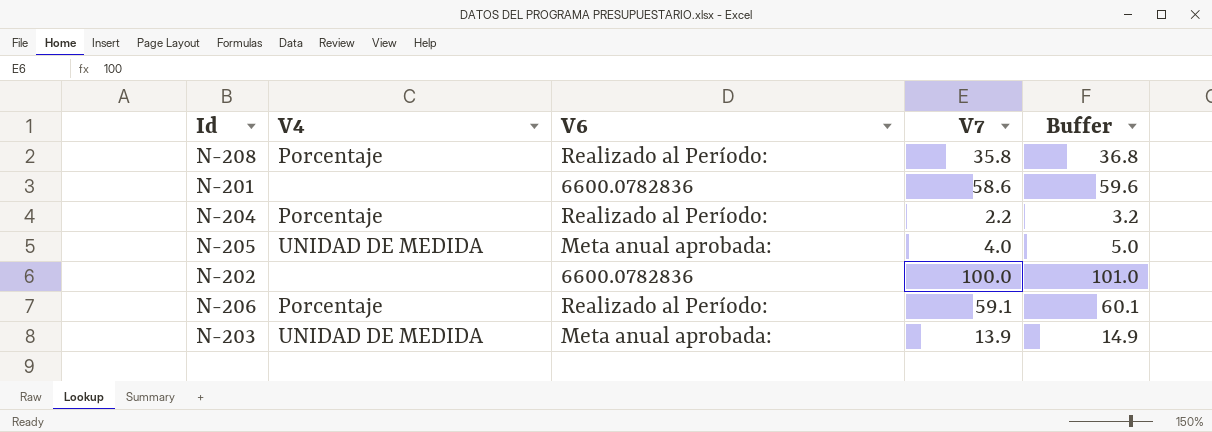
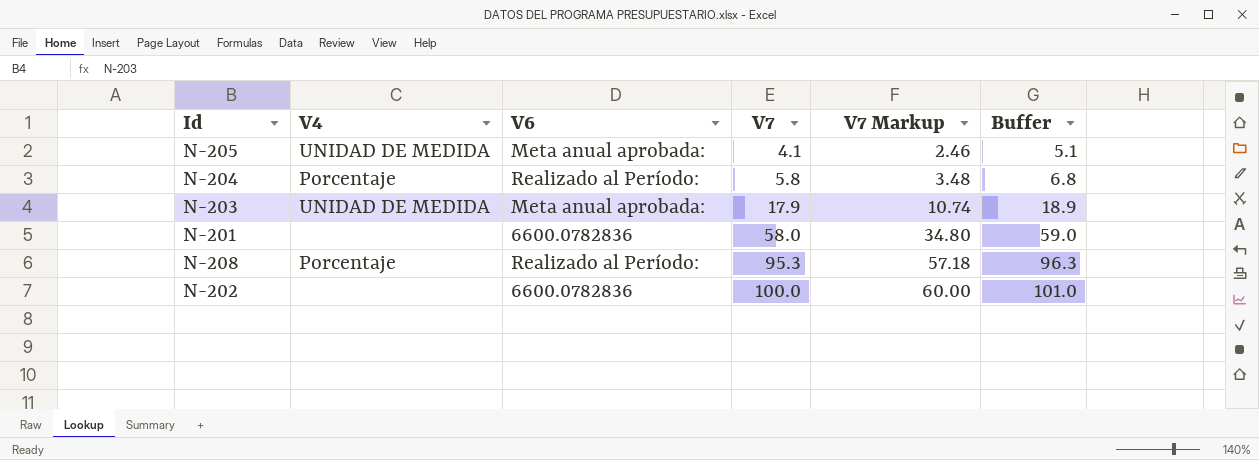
row order: none -> V7 ascending
column V7 Markup | formula: none -> [V7] * 0.6
row N-206: Porcentaje | Realizado al Período: | 59.1 | 60.1 -> none
N-205 | V7: 4.0 -> 4.1
N-205 | Buffer: 5.0 -> 5.1
N-204 | V7: 2.2 -> 5.8
N-204 | Buffer: 3.2 -> 6.8
N-203 | V7: 13.9 -> 17.9
N-203 | Buffer: 14.9 -> 18.9
N-201 | V7: 58.6 -> 58.0
N-201 | Buffer: 59.6 -> 59.0
N-208 | V7: 35.8 -> 95.3
N-208 | Buffer: 36.8 -> 96.3

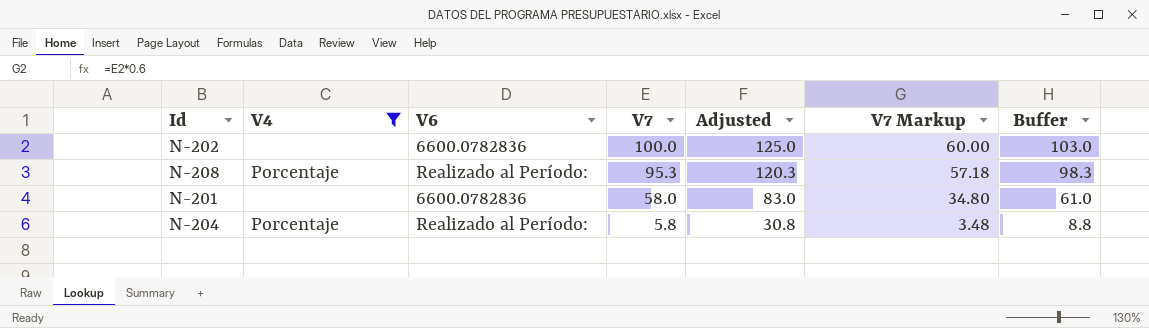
filter: none -> V4 != UNIDAD DE MEDIDA
row order: V7 ascending -> V7 descending
column Adjusted | formula: none -> [V7] + 25
column Buffer | formula: [V7] + 1 -> [V7] + 3

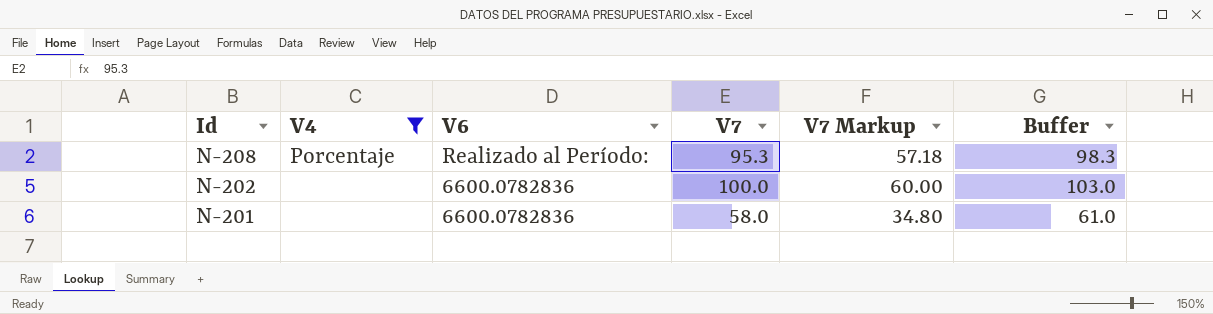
row order: V7 descending -> Id descending
column Adjusted | formula: [V7] + 25 -> none
row N-204: Porcentaje | Realizado al Período: | 5.8 | 30.8 | 3.48 | 8.8 -> none

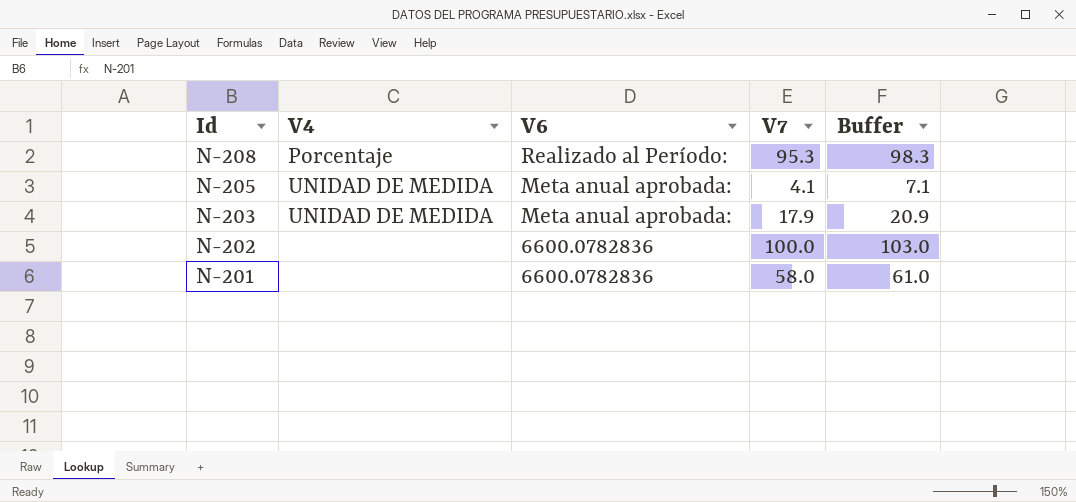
filter: V4 != UNIDAD DE MEDIDA -> none
column V7 Markup | formula: [V7] * 0.6 -> none

